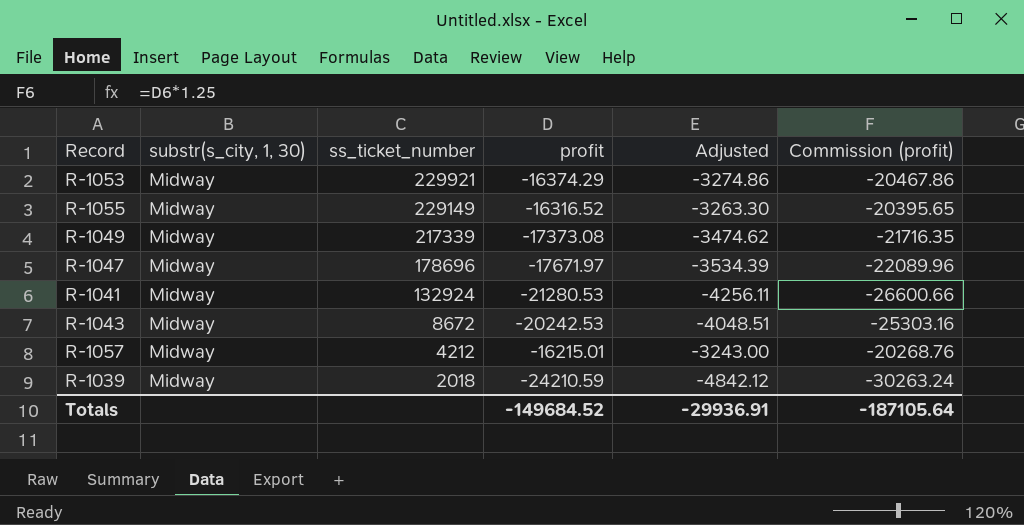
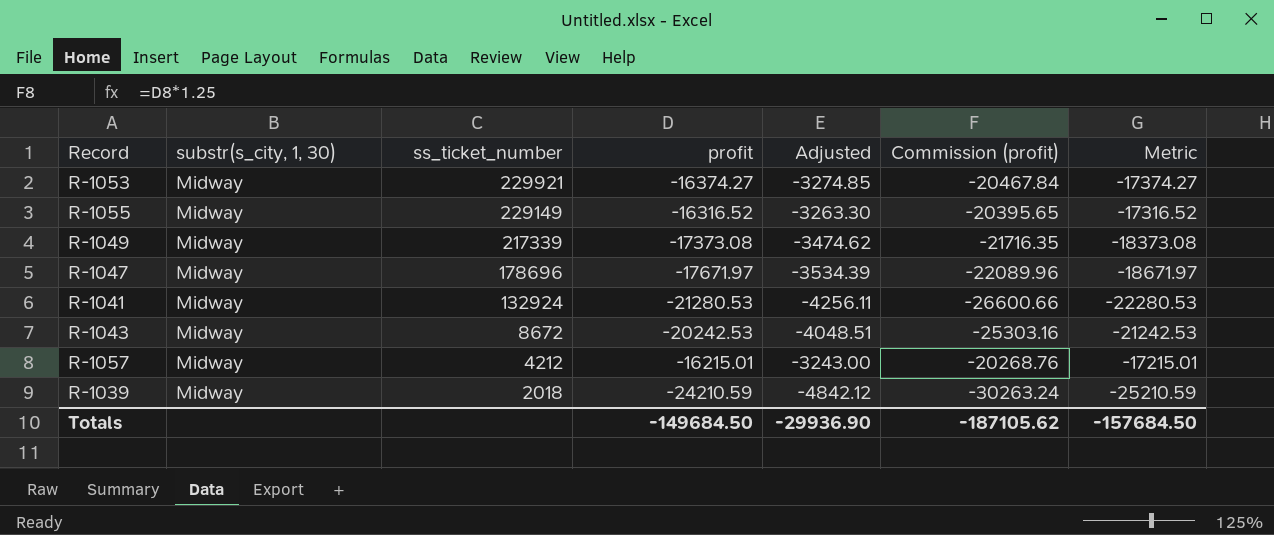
column Metric | formula: none -> [profit] - 1000
R-1053 | profit: -16374.29 -> -16374.27
R-1053 | Adjusted: -3274.86 -> -3274.85
R-1053 | Commission (profit): -20467.86 -> -20467.84
Totals | profit: -149684.52 -> -149684.50
Totals | Adjusted: -29936.91 -> -29936.90
Totals | Commission (profit): -187105.64 -> -187105.62

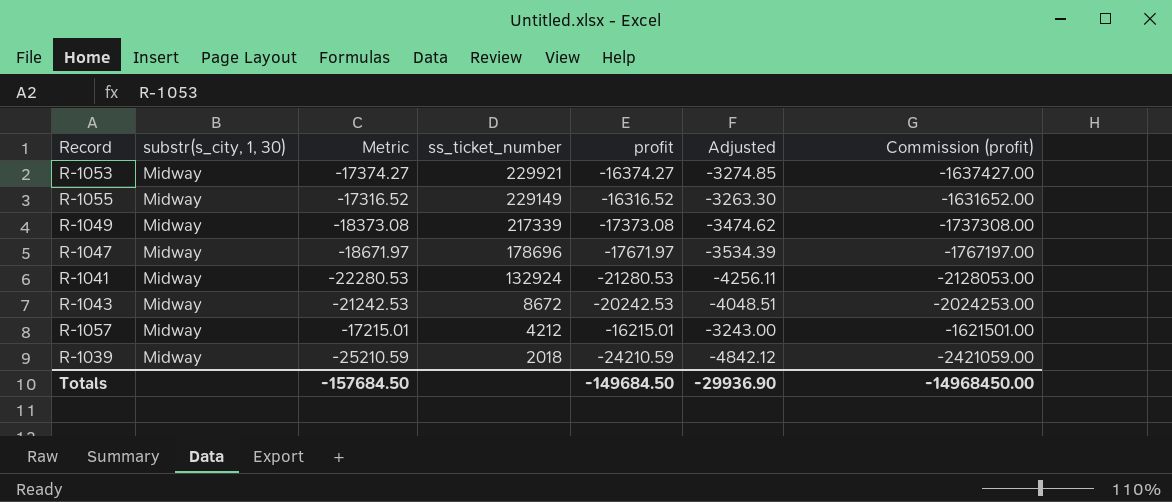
column Metric | position: 7 -> 3
column Commission (profit) | formula: [profit] * 1.25 -> [profit] * 100
Totals | Commission (profit): -187105.62 -> -14968450.00

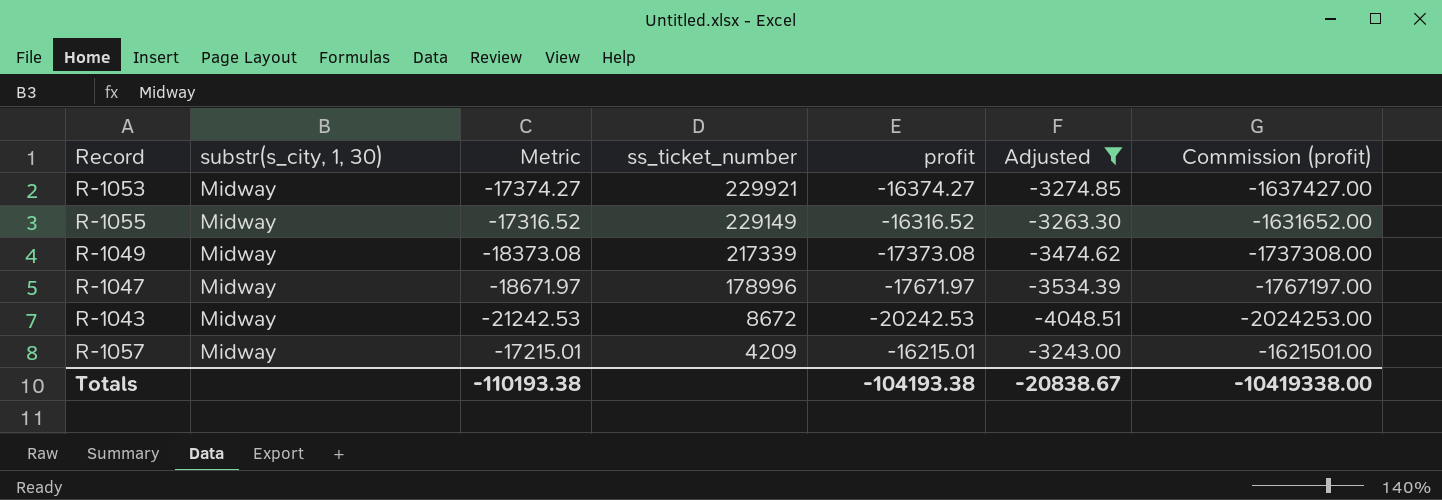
filter: none -> Adjusted >= -4048.51
R-1047 | ss_ticket_number: 178696 -> 178996
R-1057 | ss_ticket_number: 4212 -> 4209
Totals | Metric: -157684.50 -> -110193.38
Totals | profit: -149684.50 -> -104193.38
Totals | Adjusted: -29936.90 -> -20838.67
Totals | Commission (profit): -14968450.00 -> -10419338.00

